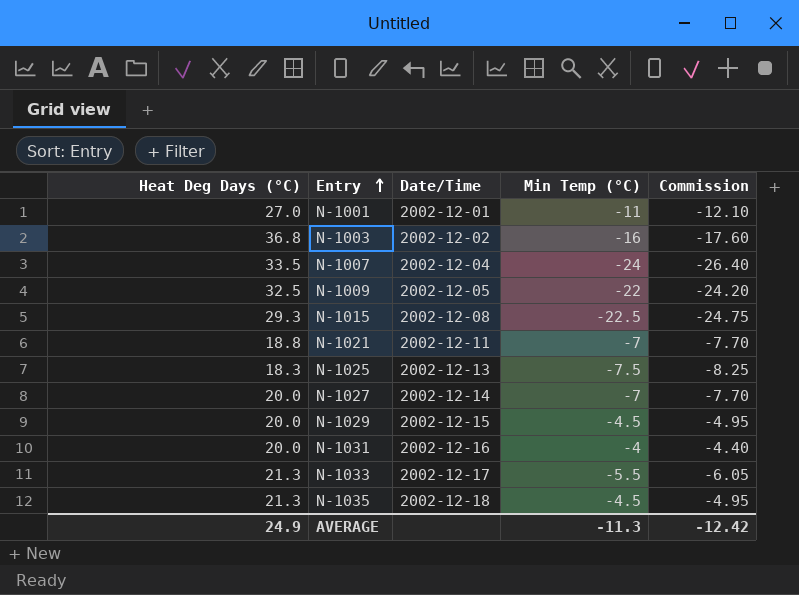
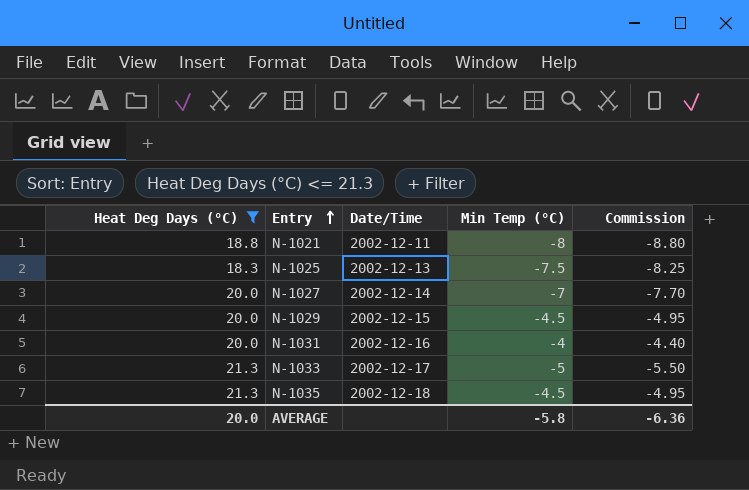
filter: none -> Heat Deg Days (°C) <= 21.3
N-1021 | Min Temp (°C): -7 -> -8
N-1021 | Commission: -7.70 -> -8.80
N-1033 | Min Temp (°C): -5.5 -> -5
N-1033 | Commission: -6.05 -> -5.50
AVERAGE | Heat Deg Days (°C): 24.9 -> 20.0
AVERAGE | Min Temp (°C): -11.3 -> -5.8
AVERAGE | Commission: -12.42 -> -6.36

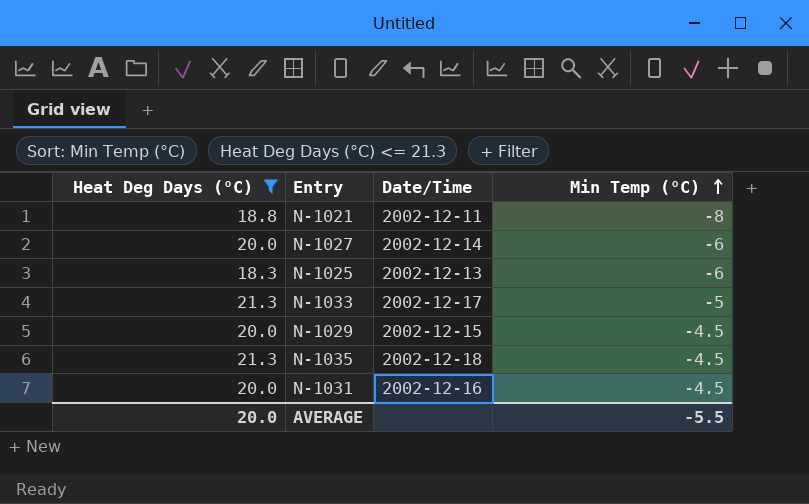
row order: Entry ascending -> Min Temp (°C) ascending
column Commission | formula: [Min Temp (°C)] * 1.1 -> none
N-1027 | Min Temp (°C): -7 -> -6
N-1025 | Min Temp (°C): -7.5 -> -6
N-1031 | Min Temp (°C): -4 -> -4.5
AVERAGE | Min Temp (°C): -5.8 -> -5.5

